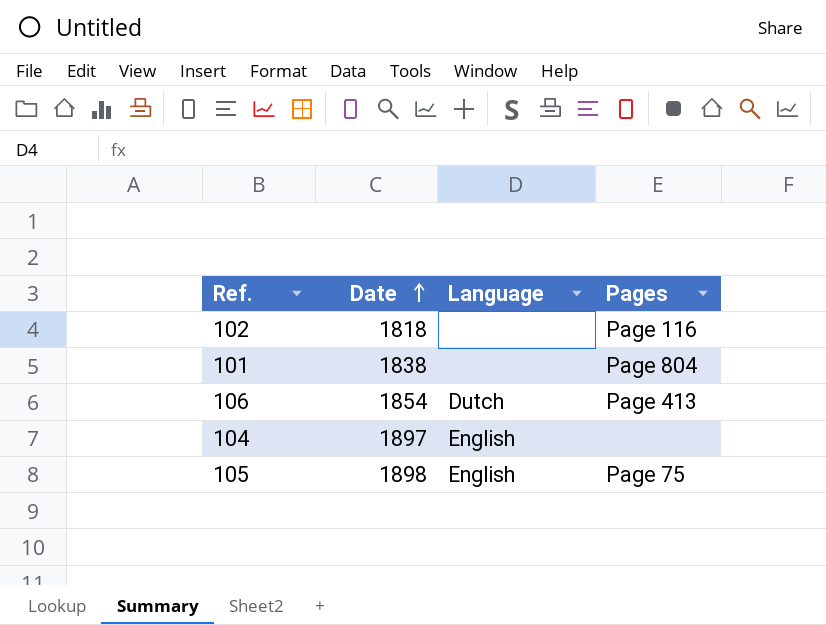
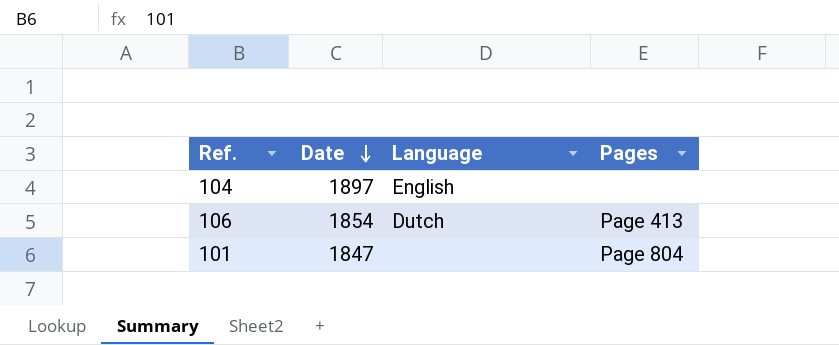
row order: Date ascending -> Date descending
row 102: 1818 | none | Page 116 -> none
row 105: 1898 | English | Page 75 -> none
101 | Date: 1838 -> 1847

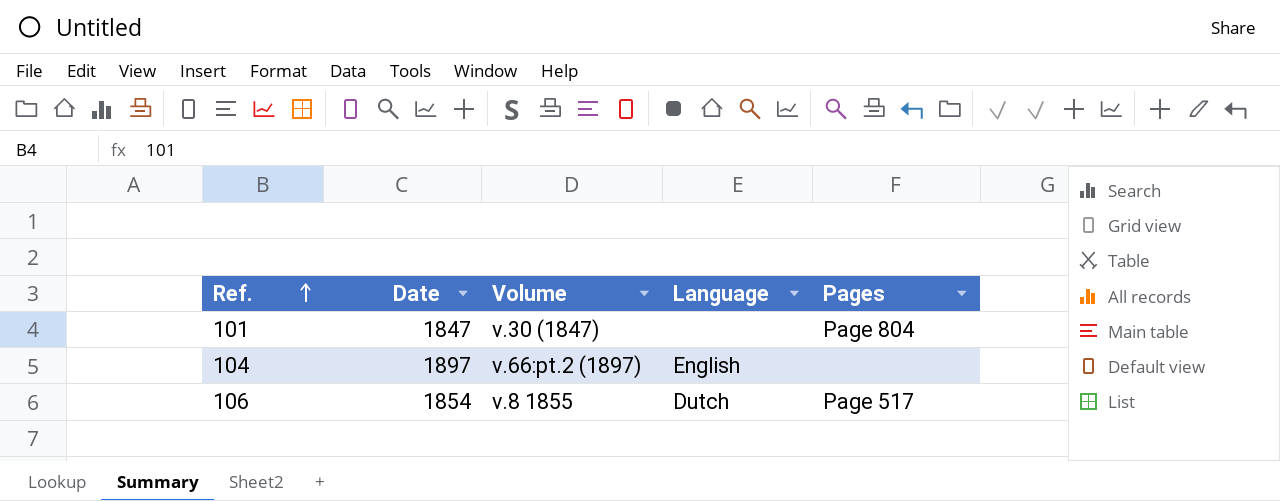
row order: Date descending -> Ref. ascending
column Volume | position: none -> 3
106 | Pages: Page 413 -> Page 517

